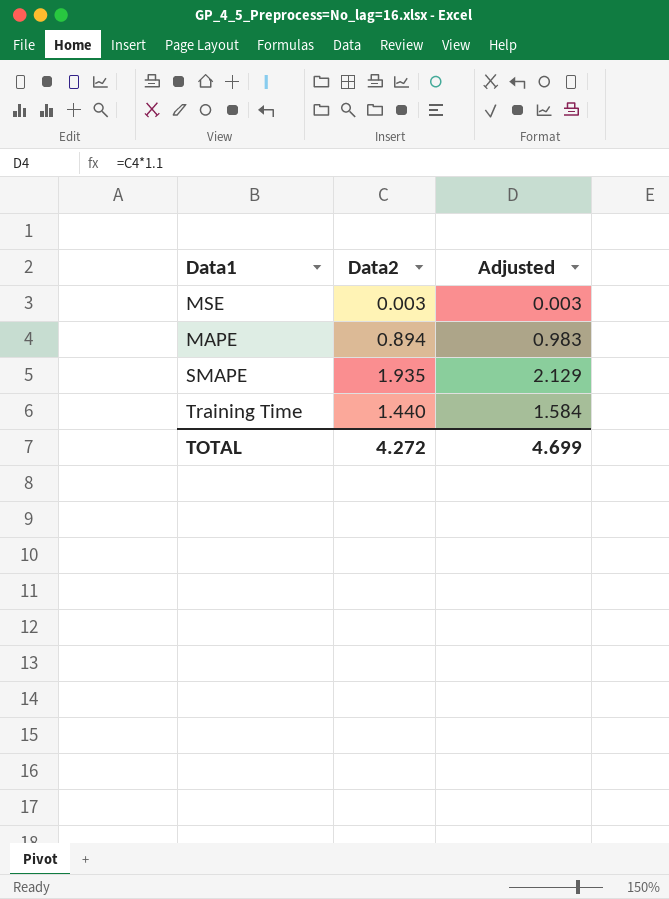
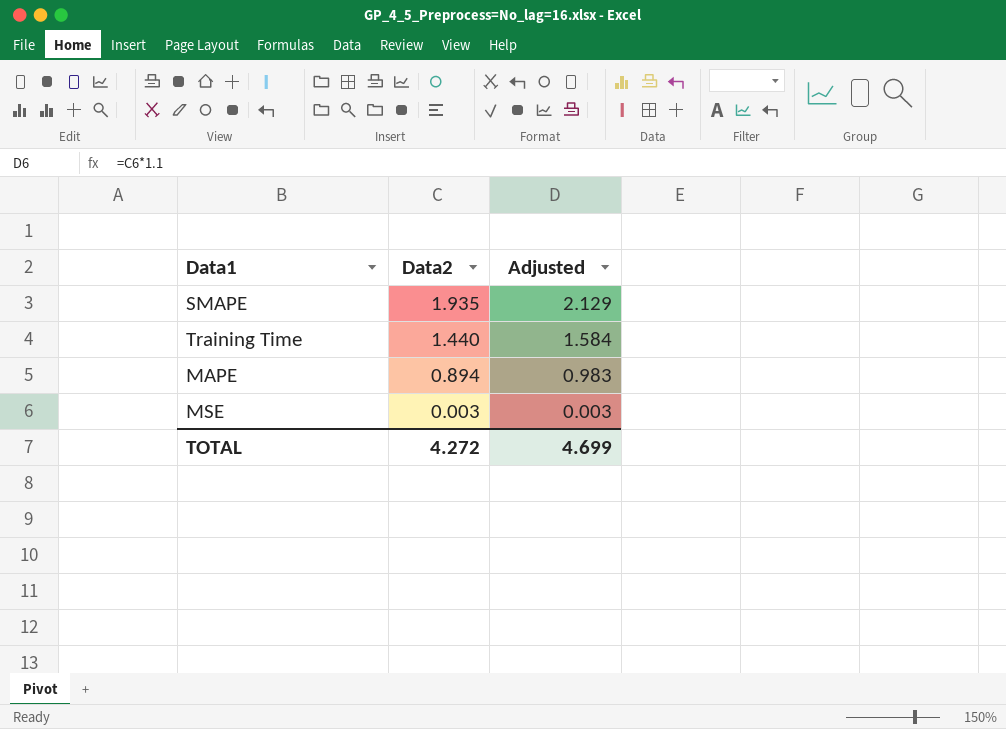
row order: none -> Data2 descending

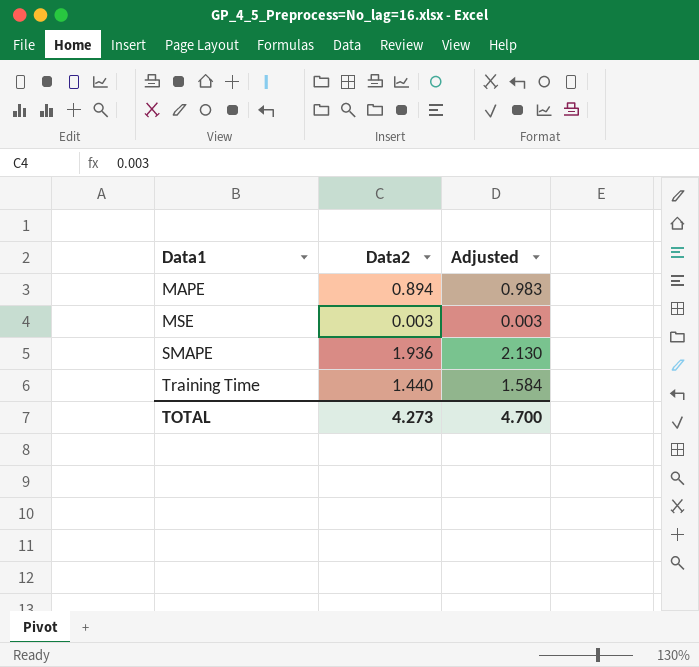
row order: Data2 descending -> Data1 ascending
SMAPE | Data2: 1.935 -> 1.936
SMAPE | Adjusted: 2.129 -> 2.130
TOTAL | Data2: 4.272 -> 4.273
TOTAL | Adjusted: 4.699 -> 4.700

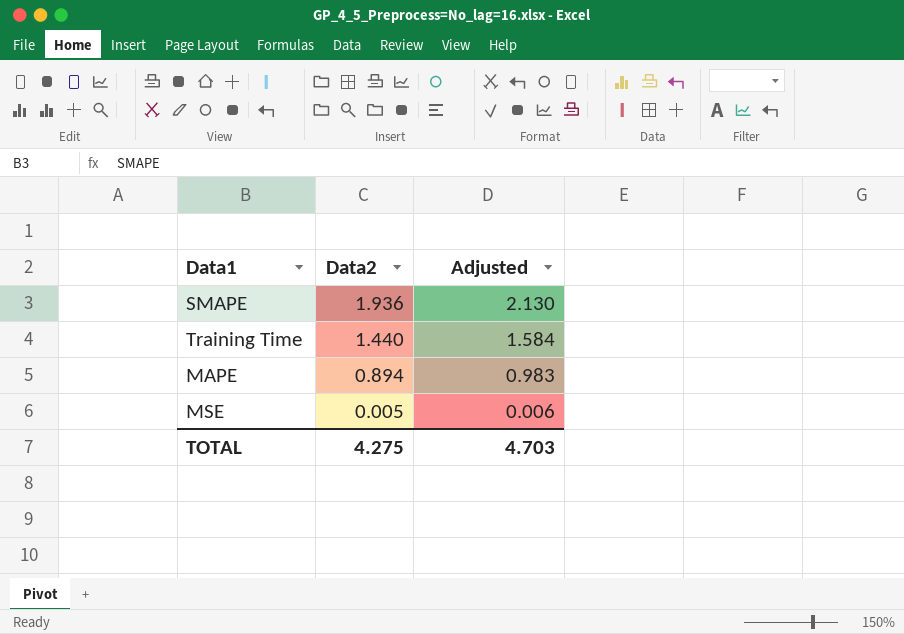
row order: Data1 ascending -> Data2 descending
MSE | Data2: 0.003 -> 0.005
MSE | Adjusted: 0.003 -> 0.006
TOTAL | Data2: 4.273 -> 4.275
TOTAL | Adjusted: 4.700 -> 4.703

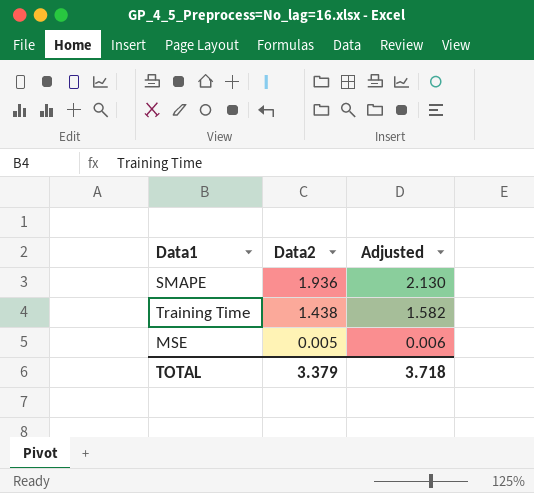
row MAPE: 0.894 | 0.983 -> none
Training Time | Data2: 1.440 -> 1.438
Training Time | Adjusted: 1.584 -> 1.582
TOTAL | Data2: 4.275 -> 3.379
TOTAL | Adjusted: 4.703 -> 3.718

